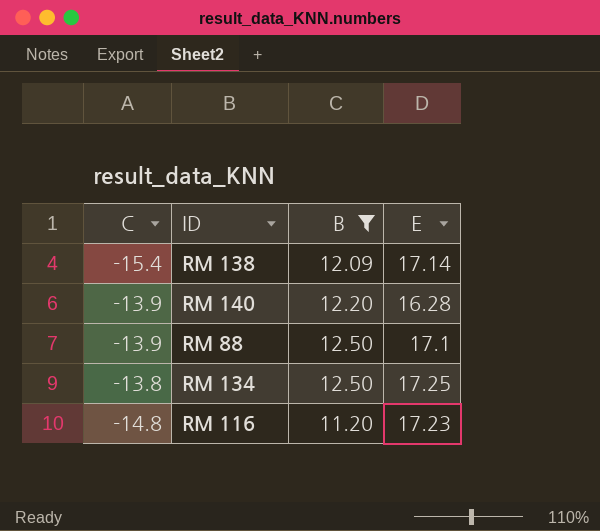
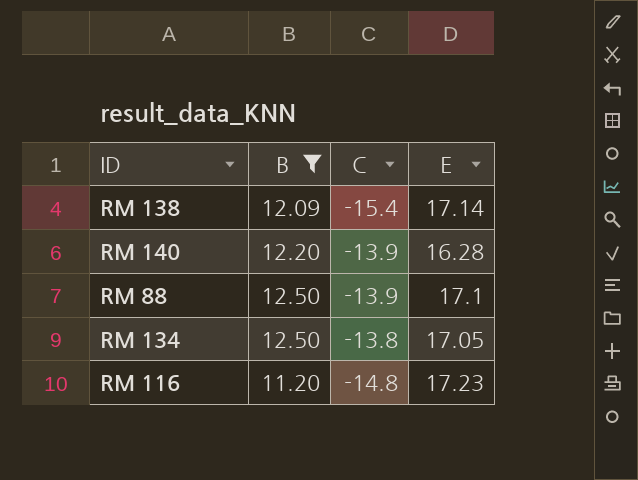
column C | position: 1 -> 3
RM 134 | E: 17.25 -> 17.05

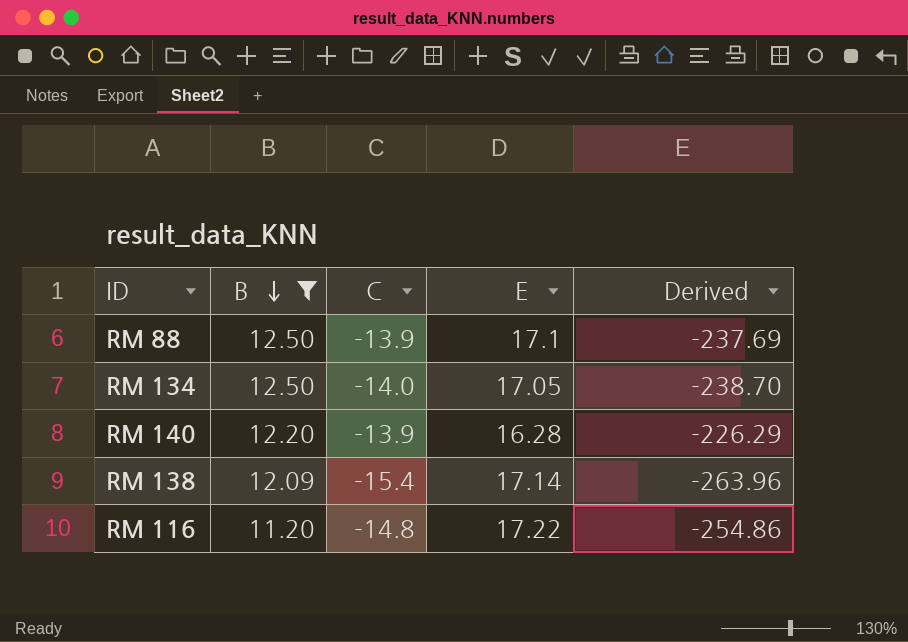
row order: none -> B descending
column Derived | formula: none -> [C] * [E]
RM 134 | C: -13.8 -> -14.0
RM 116 | E: 17.23 -> 17.22

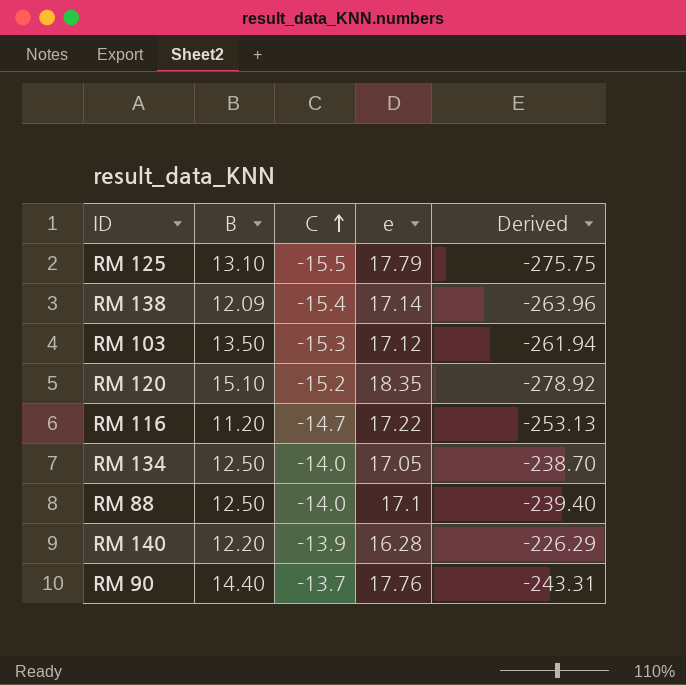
filter: B <= 12.50 -> none
row order: B descending -> C ascending
column name: E -> e
RM 116 | C: -14.8 -> -14.7
RM 116 | Derived: -254.86 -> -253.13
RM 88 | C: -13.9 -> -14.0
RM 88 | Derived: -237.69 -> -239.40

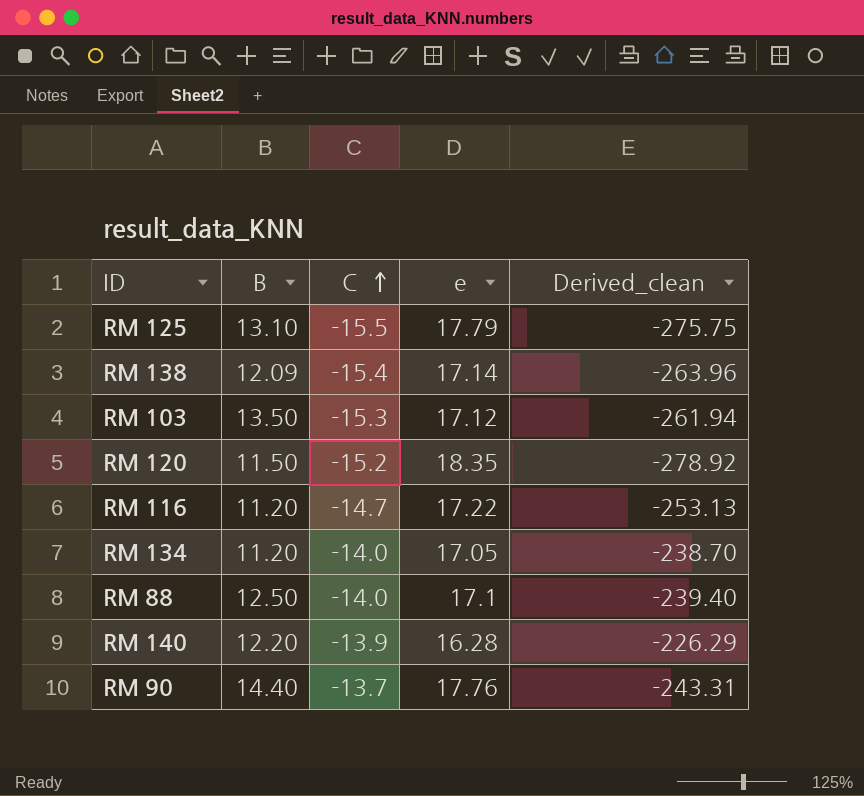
column name: Derived -> Derived_clean
RM 120 | B: 15.10 -> 11.50
RM 134 | B: 12.50 -> 11.20

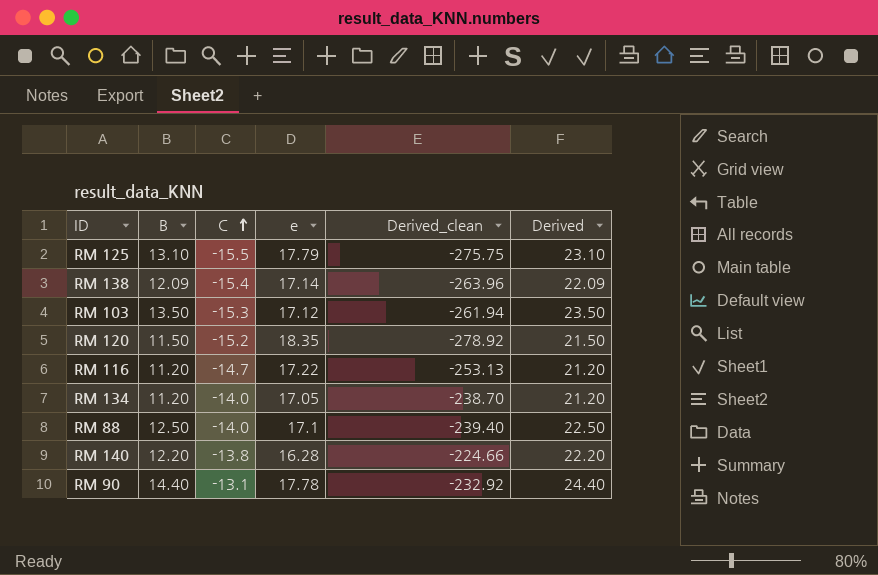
column Derived | formula: none -> [B] + 10
RM 140 | C: -13.9 -> -13.8
RM 140 | Derived_clean: -226.29 -> -224.66
RM 90 | C: -13.7 -> -13.1
RM 90 | e: 17.76 -> 17.78
RM 90 | Derived_clean: -243.31 -> -232.92

